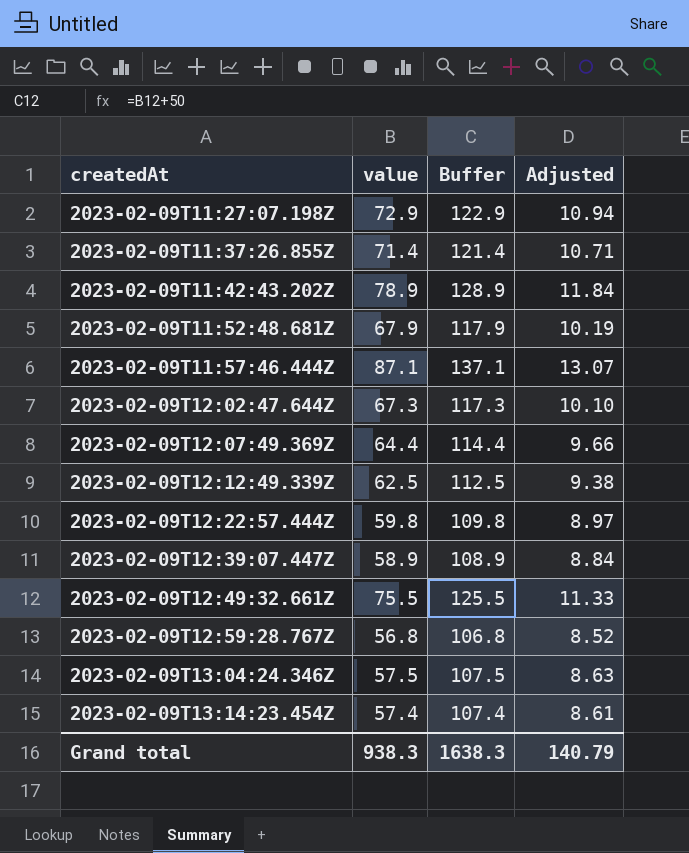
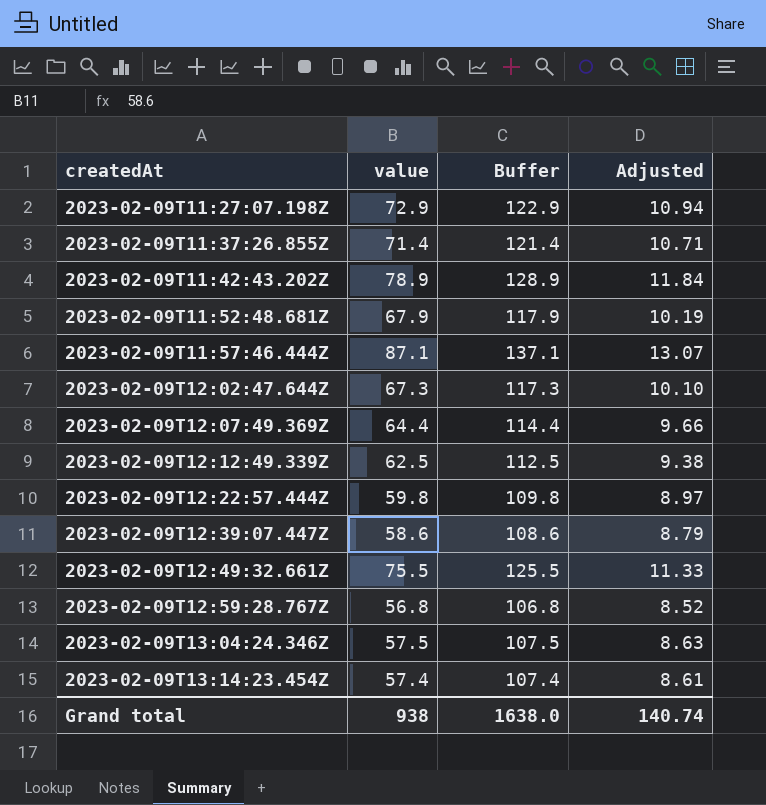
2023-02-09T12:39:07.447Z | value: 58.9 -> 58.6
2023-02-09T12:39:07.447Z | Buffer: 108.9 -> 108.6
2023-02-09T12:39:07.447Z | Adjusted: 8.84 -> 8.79
Grand total | value: 938.3 -> 938
Grand total | Buffer: 1638.3 -> 1638.0
Grand total | Adjusted: 140.79 -> 140.74

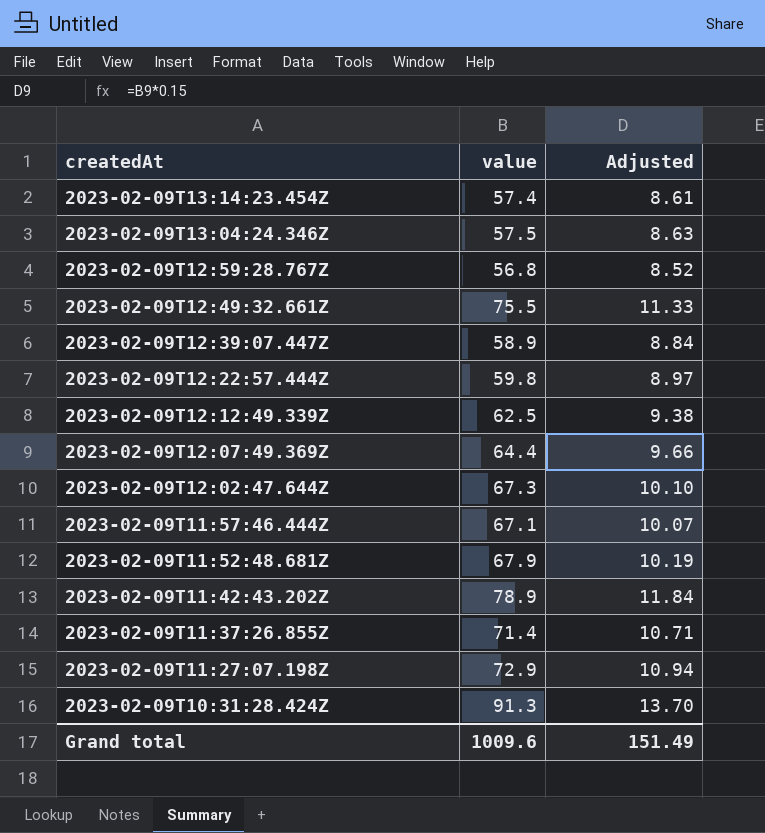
row order: createdAt ascending -> createdAt descending
column Buffer | formula: [value] + 50 -> none
2023-02-09T12:39:07.447Z | value: 58.6 -> 58.9
2023-02-09T12:39:07.447Z | Adjusted: 8.79 -> 8.84
2023-02-09T11:57:46.444Z | value: 87.1 -> 67.1
2023-02-09T11:57:46.444Z | Adjusted: 13.07 -> 10.07
row 2023-02-09T10:31:28.424Z: none -> 91.3 | 13.70
Grand total | value: 938 -> 1009.6
Grand total | Adjusted: 140.74 -> 151.49

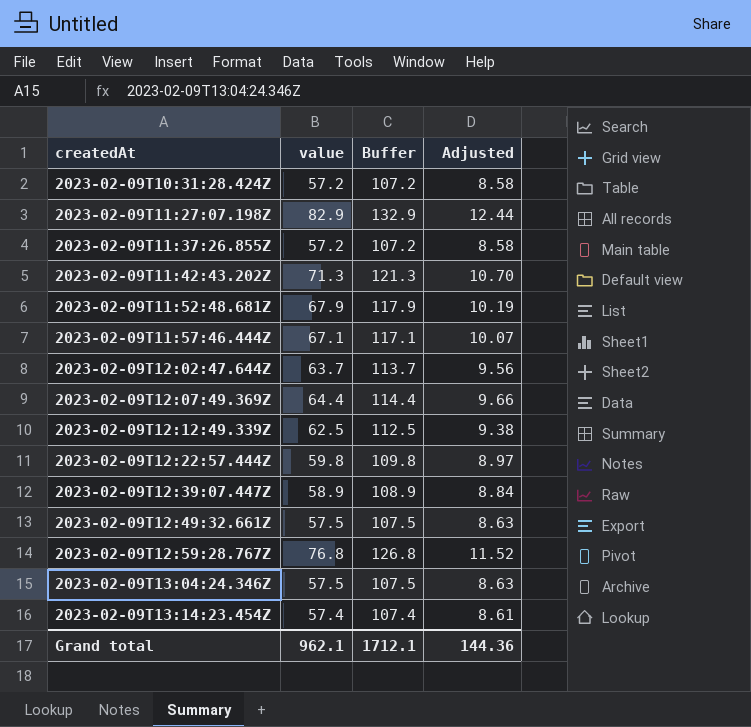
row order: createdAt descending -> createdAt ascending
column Buffer | formula: none -> [value] + 50
2023-02-09T10:31:28.424Z | value: 91.3 -> 57.2
2023-02-09T10:31:28.424Z | Adjusted: 13.70 -> 8.58
2023-02-09T11:27:07.198Z | value: 72.9 -> 82.9
2023-02-09T11:27:07.198Z | Adjusted: 10.94 -> 12.44
2023-02-09T11:37:26.855Z | value: 71.4 -> 57.2
2023-02-09T11:37:26.855Z | Adjusted: 10.71 -> 8.58
2023-02-09T11:42:43.202Z | value: 78.9 -> 71.3
2023-02-09T11:42:43.202Z | Adjusted: 11.84 -> 10.70
2023-02-09T12:02:47.644Z | value: 67.3 -> 63.7
2023-02-09T12:02:47.644Z | Adjusted: 10.10 -> 9.56
2023-02-09T12:49:32.661Z | value: 75.5 -> 57.5
2023-02-09T12:49:32.661Z | Adjusted: 11.33 -> 8.63
2023-02-09T12:59:28.767Z | value: 56.8 -> 76.8
2023-02-09T12:59:28.767Z | Adjusted: 8.52 -> 11.52
Grand total | value: 1009.6 -> 962.1
Grand total | Adjusted: 151.49 -> 144.36

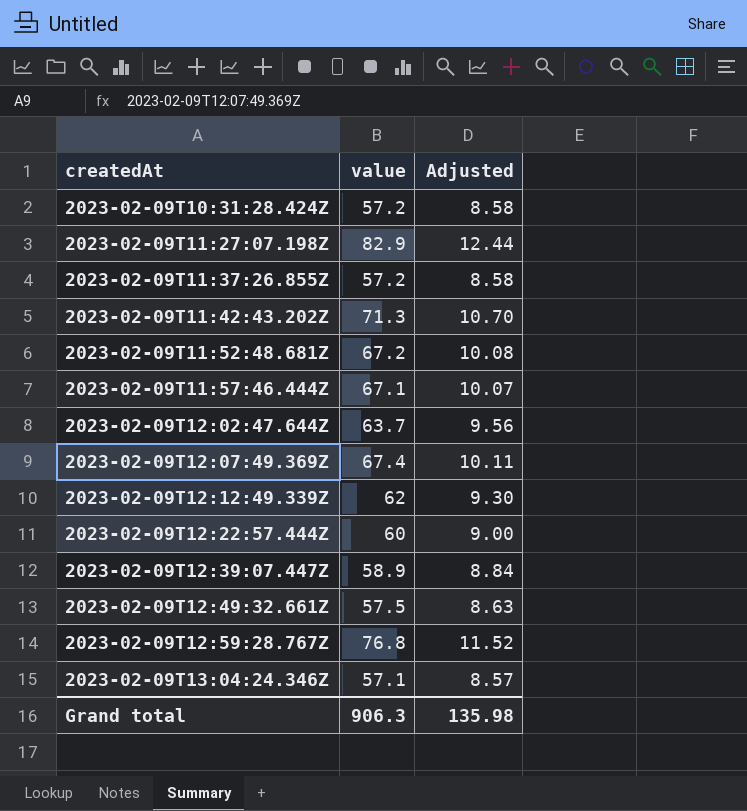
column Buffer | formula: [value] + 50 -> none
row 2023-02-09T13:14:23.454Z: 57.4 | 107.4 | 8.61 -> none
2023-02-09T11:52:48.681Z | value: 67.9 -> 67.2
2023-02-09T11:52:48.681Z | Adjusted: 10.19 -> 10.08
2023-02-09T12:07:49.369Z | value: 64.4 -> 67.4
2023-02-09T12:07:49.369Z | Adjusted: 9.66 -> 10.11
2023-02-09T12:12:49.339Z | value: 62.5 -> 62
2023-02-09T12:12:49.339Z | Adjusted: 9.38 -> 9.30
2023-02-09T12:22:57.444Z | value: 59.8 -> 60
2023-02-09T12:22:57.444Z | Adjusted: 8.97 -> 9.00
2023-02-09T13:04:24.346Z | value: 57.5 -> 57.1
2023-02-09T13:04:24.346Z | Adjusted: 8.63 -> 8.57
Grand total | value: 962.1 -> 906.3
Grand total | Adjusted: 144.36 -> 135.98

